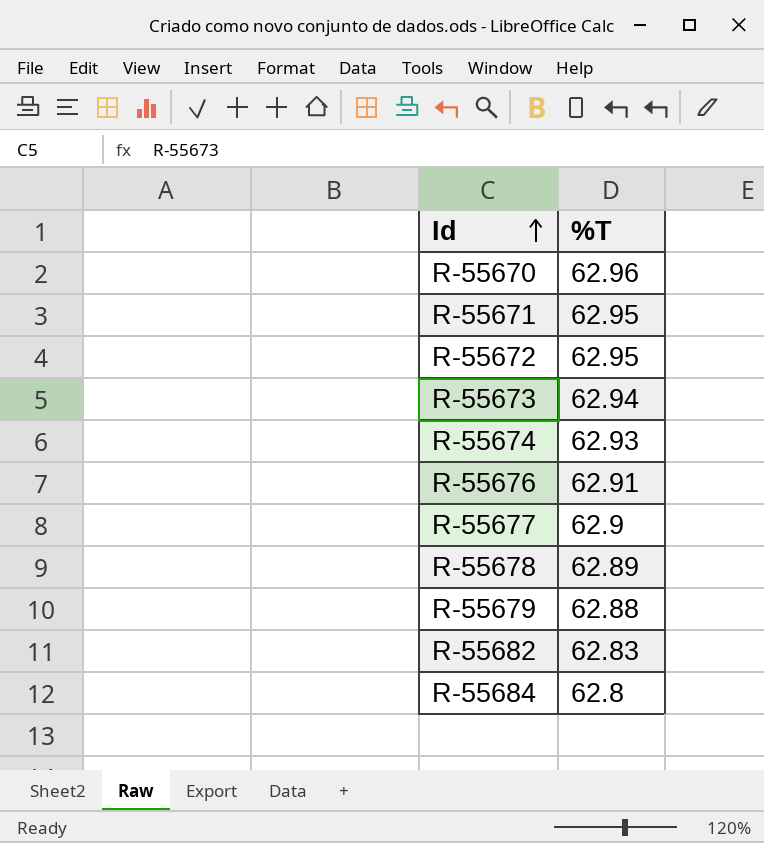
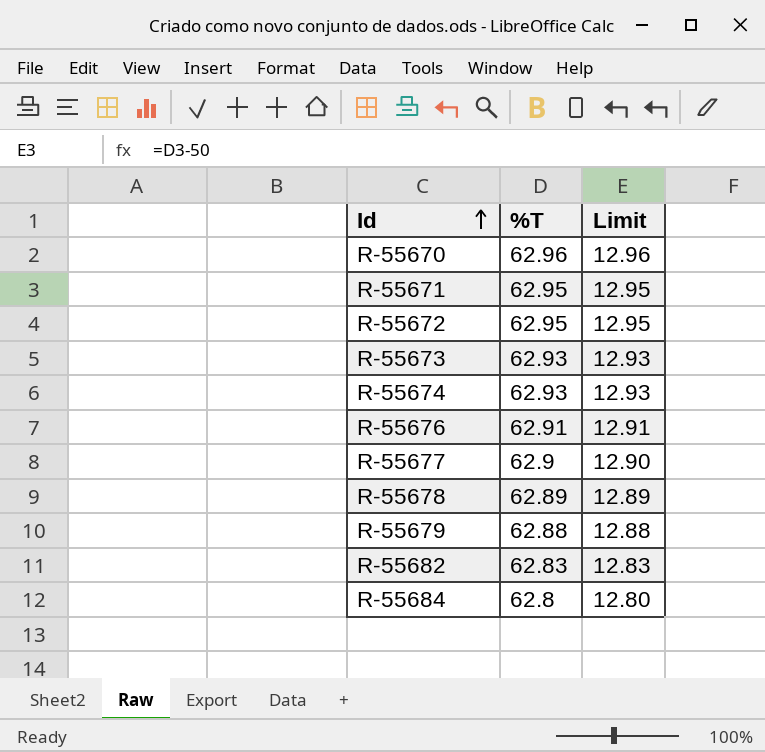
column Limit | formula: none -> [%T] - 50
R-55673 | %T: 62.94 -> 62.93

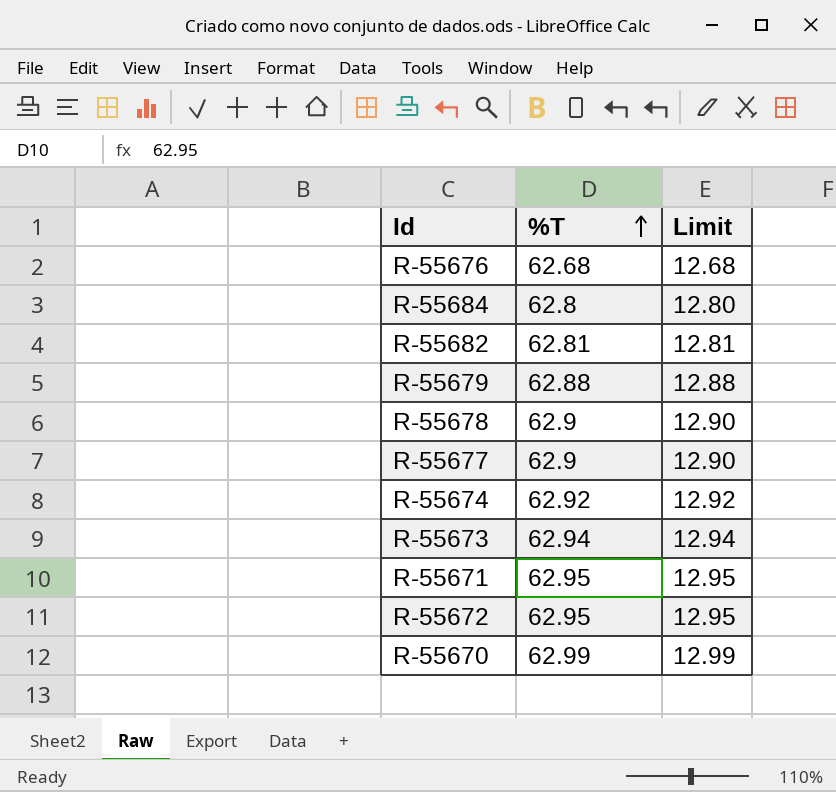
row order: Id ascending -> %T ascending
R-55676 | %T: 62.91 -> 62.68
R-55676 | Limit: 12.91 -> 12.68
R-55682 | %T: 62.83 -> 62.81
R-55682 | Limit: 12.83 -> 12.81
R-55678 | %T: 62.89 -> 62.9
R-55678 | Limit: 12.89 -> 12.90
R-55674 | %T: 62.93 -> 62.92
R-55674 | Limit: 12.93 -> 12.92
R-55673 | %T: 62.93 -> 62.94
R-55673 | Limit: 12.93 -> 12.94
R-55670 | %T: 62.96 -> 62.99
R-55670 | Limit: 12.96 -> 12.99

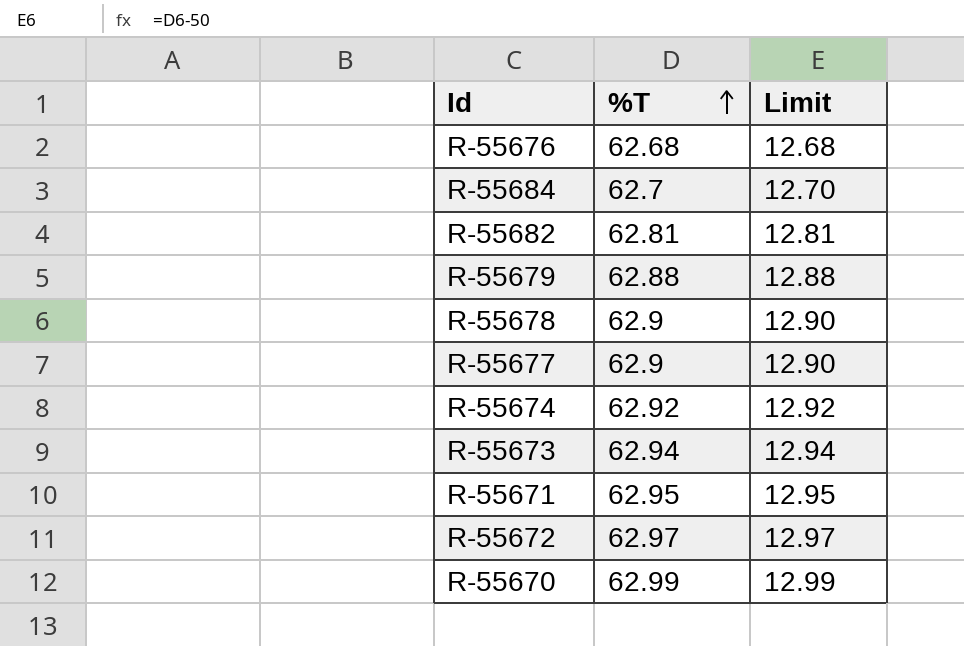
R-55684 | %T: 62.8 -> 62.7
R-55684 | Limit: 12.80 -> 12.70
R-55672 | %T: 62.95 -> 62.97
R-55672 | Limit: 12.95 -> 12.97

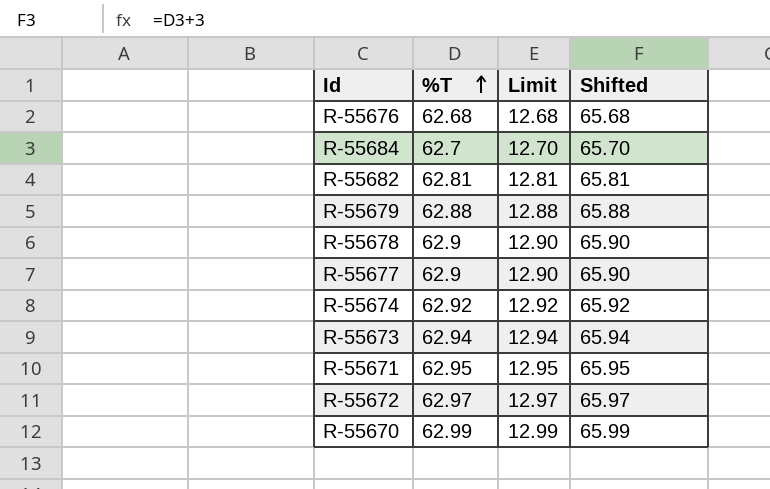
column Shifted | formula: none -> [%T] + 3

